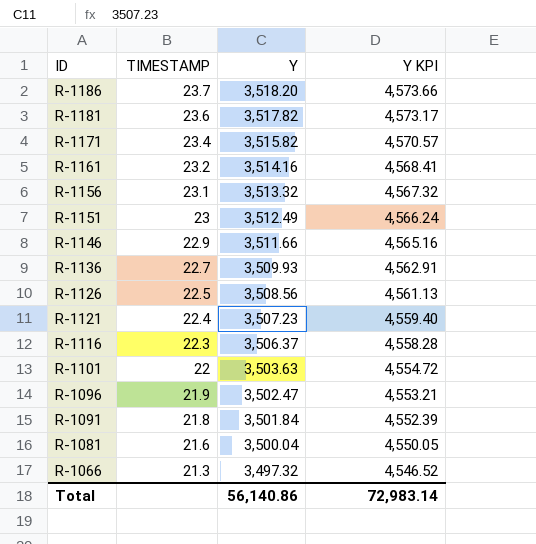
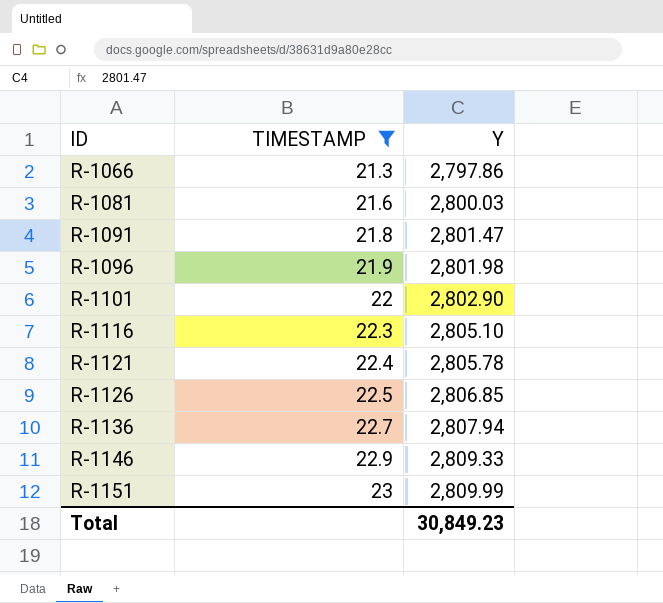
filter: none -> TIMESTAMP <= 23
row order: ID descending -> ID ascending
column Y KPI | formula: [Y] * 1.3 -> none
R-1066 | Y: 3,497.32 -> 2,797.86
R-1081 | Y: 3,500.04 -> 2,800.03
R-1091 | Y: 3,501.84 -> 2,801.47
R-1096 | Y: 3,502.47 -> 2,801.98
R-1101 | Y: 3,503.63 -> 2,802.90
R-1116 | Y: 3,506.37 -> 2,805.10
R-1121 | Y: 3,507.23 -> 2,805.78
R-1126 | Y: 3,508.56 -> 2,806.85
R-1136 | Y: 3,509.93 -> 2,807.94
R-1146 | Y: 3,511.66 -> 2,809.33
R-1151 | Y: 3,512.49 -> 2,809.99
Total | Y: 56,140.86 -> 30,849.23

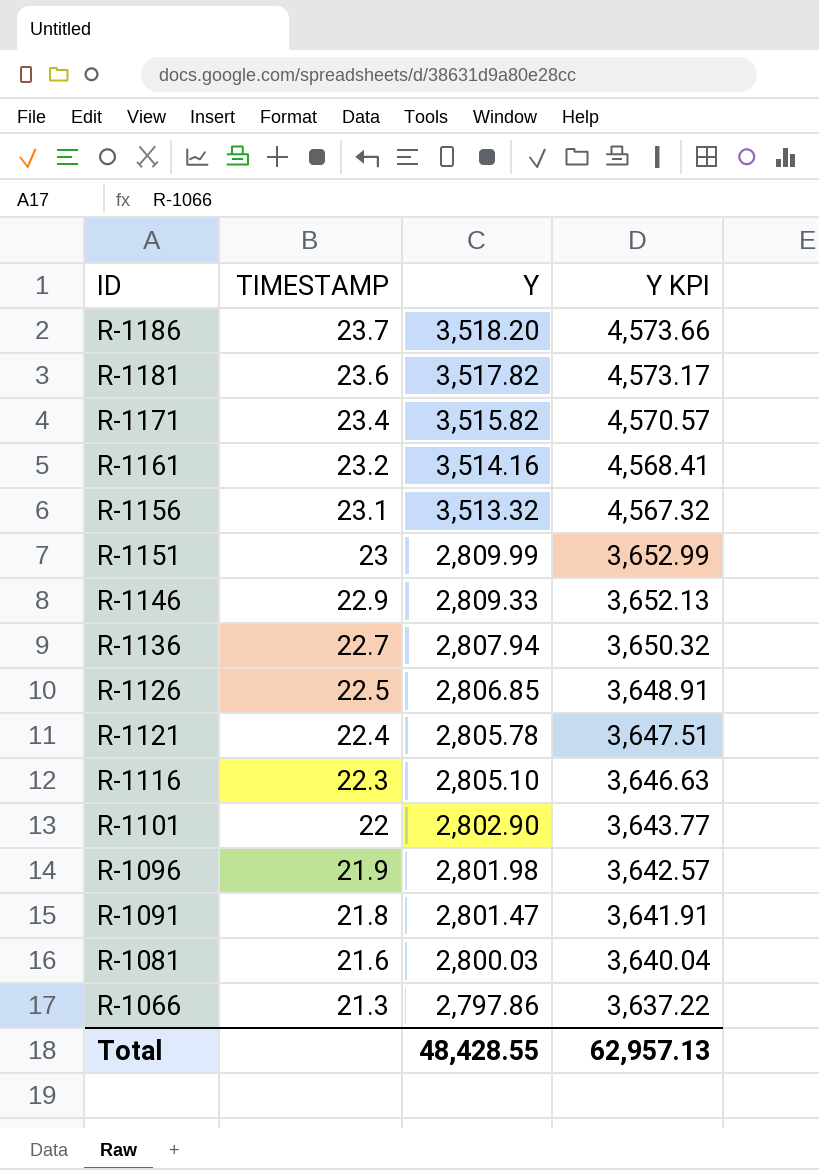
filter: TIMESTAMP <= 23 -> none
row order: ID ascending -> ID descending
column Y KPI | formula: none -> [Y] * 1.3
Total | Y: 30,849.23 -> 48,428.55

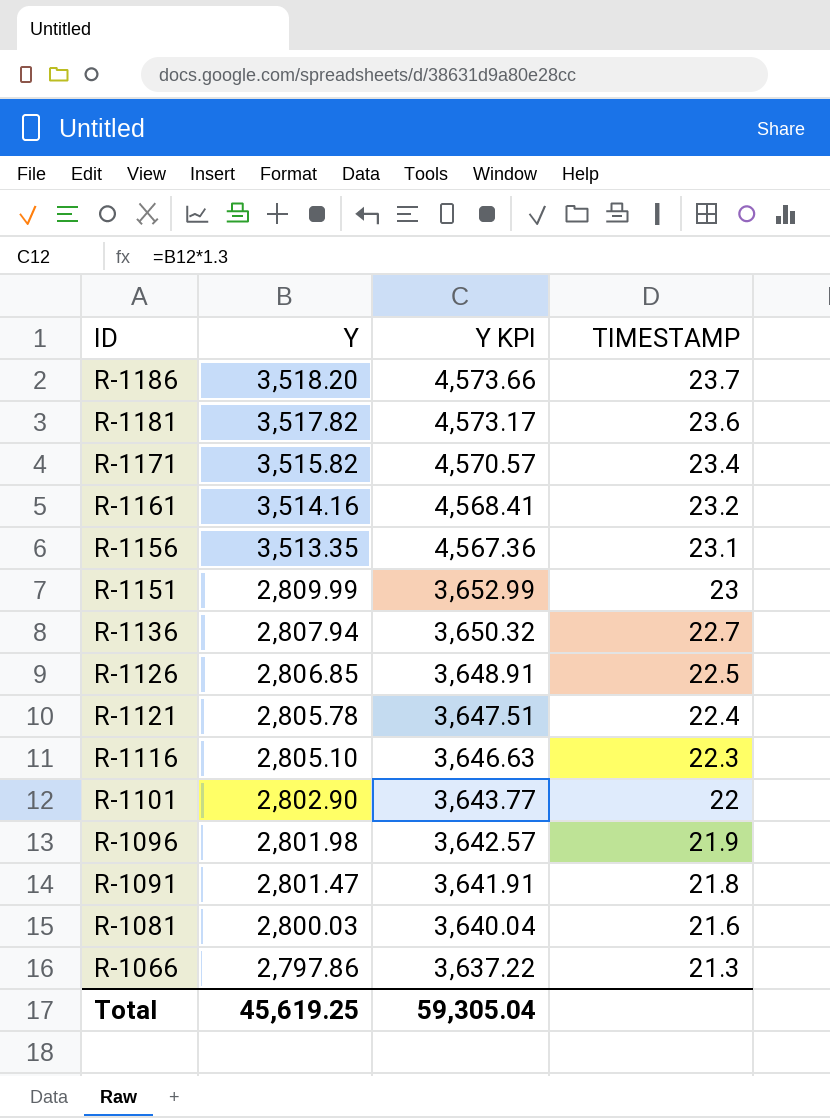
column TIMESTAMP | position: 2 -> 4
row R-1146: 22.9 | 2,809.33 | 3,652.13 -> none
R-1156 | Y: 3,513.32 -> 3,513.35
R-1156 | Y KPI: 4,567.32 -> 4,567.36
Total | Y: 48,428.55 -> 45,619.25
Total | Y KPI: 62,957.13 -> 59,305.04

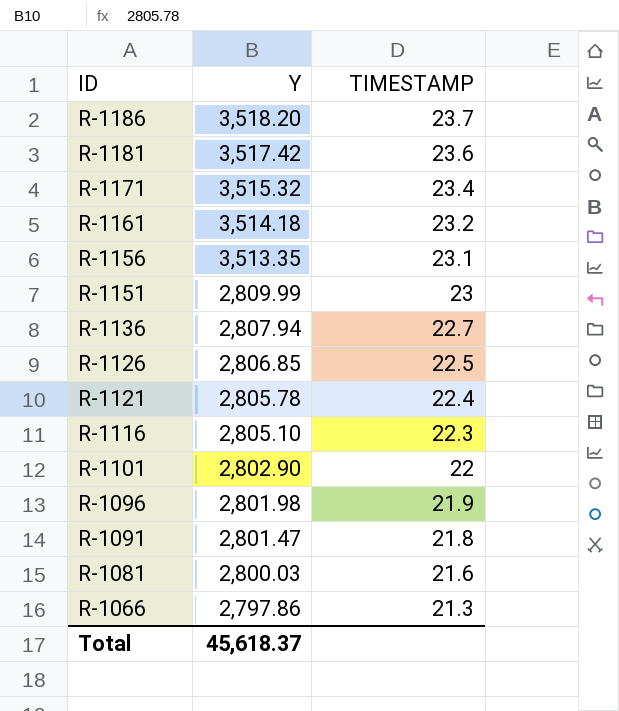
column Y KPI | formula: [Y] * 1.3 -> none
R-1181 | Y: 3,517.82 -> 3,517.42
R-1171 | Y: 3,515.82 -> 3,515.32
R-1161 | Y: 3,514.16 -> 3,514.18
Total | Y: 45,619.25 -> 45,618.37

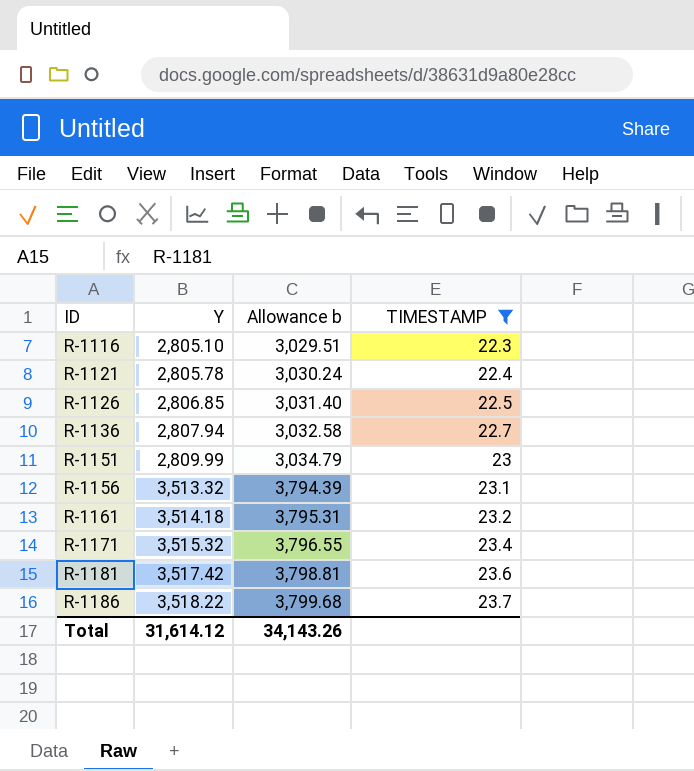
filter: none -> TIMESTAMP >= 22.3
row order: ID descending -> ID ascending
column Allowance b | formula: none -> [Y] * 1.08
R-1156 | Y: 3,513.35 -> 3,513.32
R-1186 | Y: 3,518.20 -> 3,518.22
Total | Y: 45,618.37 -> 31,614.12

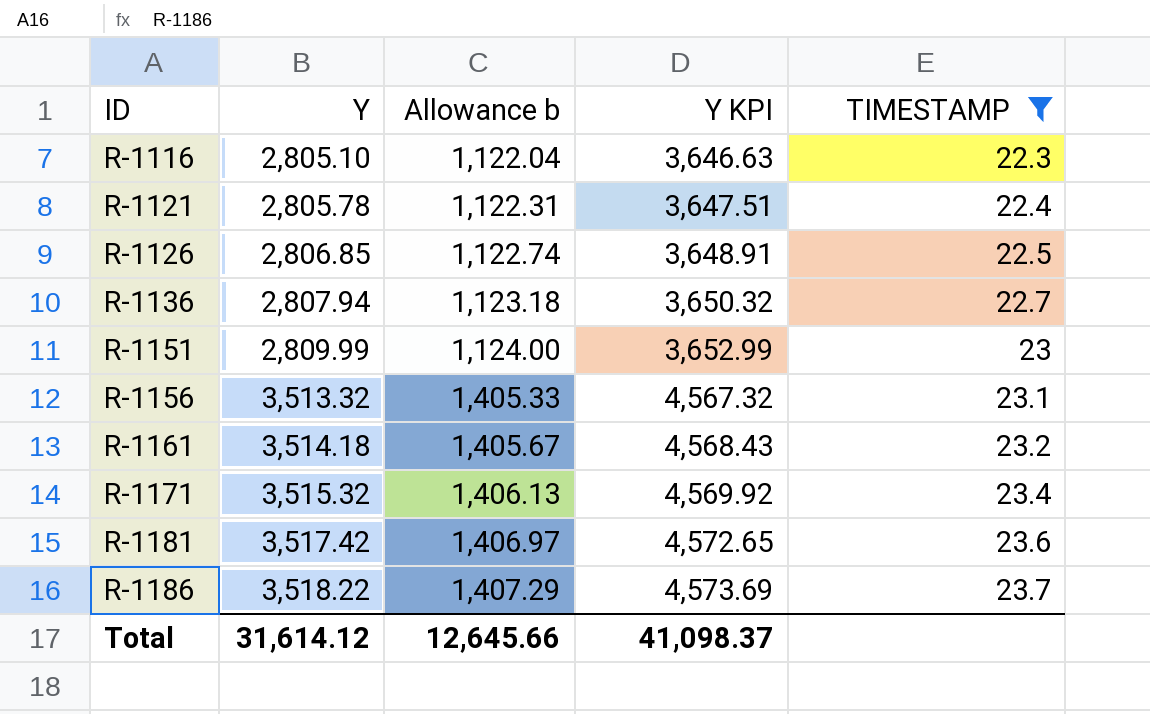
column Allowance b | formula: [Y] * 1.08 -> [Y] * 0.4
column Y KPI | formula: none -> [Y] * 1.3
Total | Allowance b: 34,143.26 -> 12,645.66

